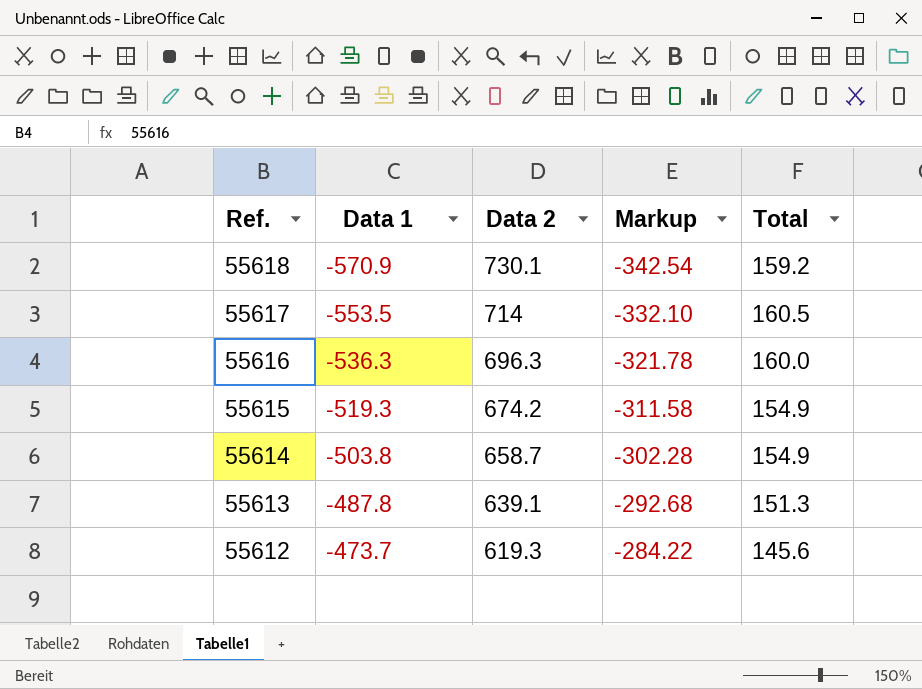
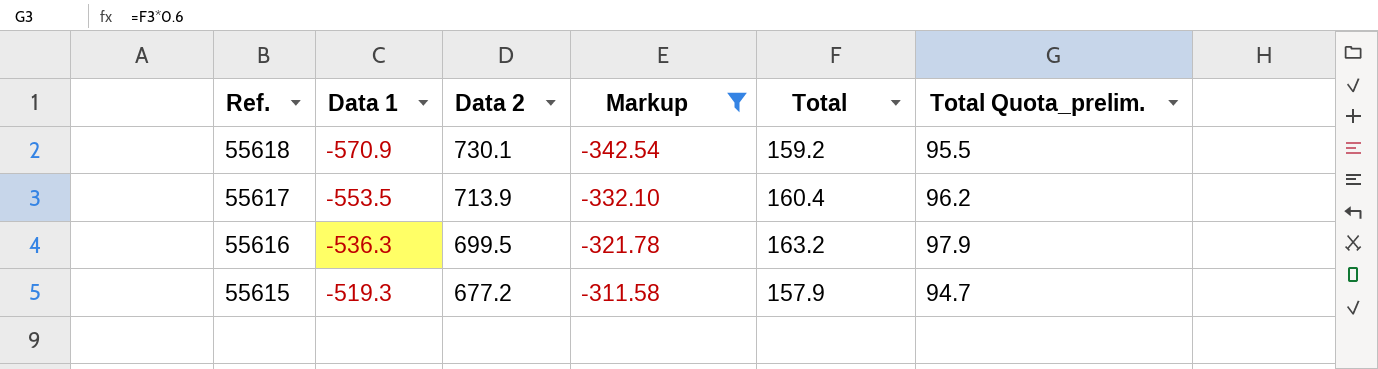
filter: none -> Markup <= -311.58
column Total Quota_prelim. | formula: none -> [Total] * 0.6
55617 | Data 2: 714 -> 713.9
55617 | Total: 160.5 -> 160.4
55616 | Data 2: 696.3 -> 699.5
55616 | Total: 160.0 -> 163.2
55615 | Data 2: 674.2 -> 677.2
55615 | Total: 154.9 -> 157.9

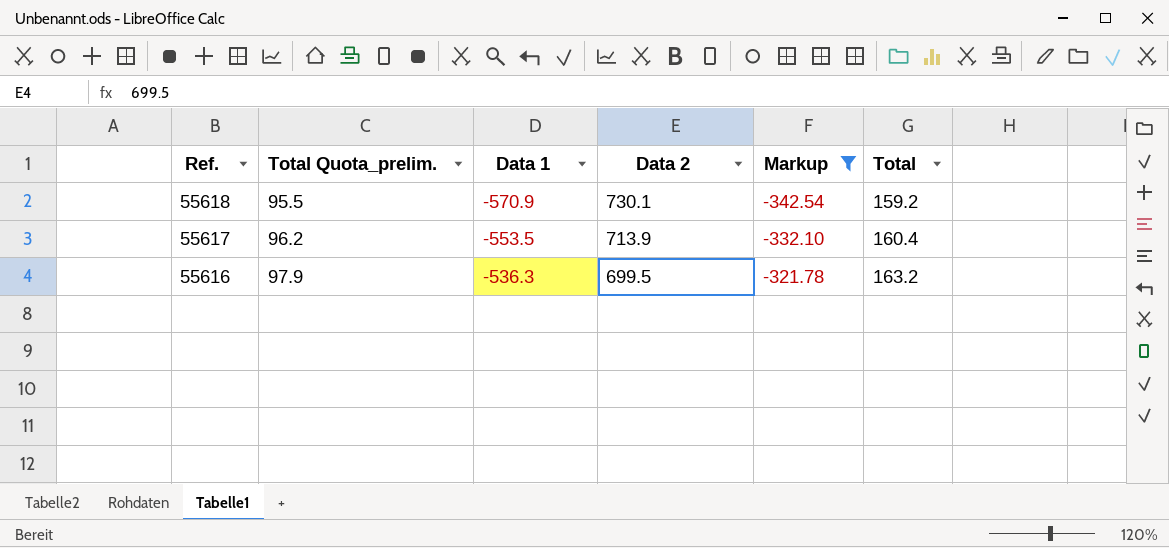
column Total Quota_prelim. | position: 6 -> 2
row 55615: -519.3 | 677.2 | -311.58 | 157.9 | 94.7 -> none

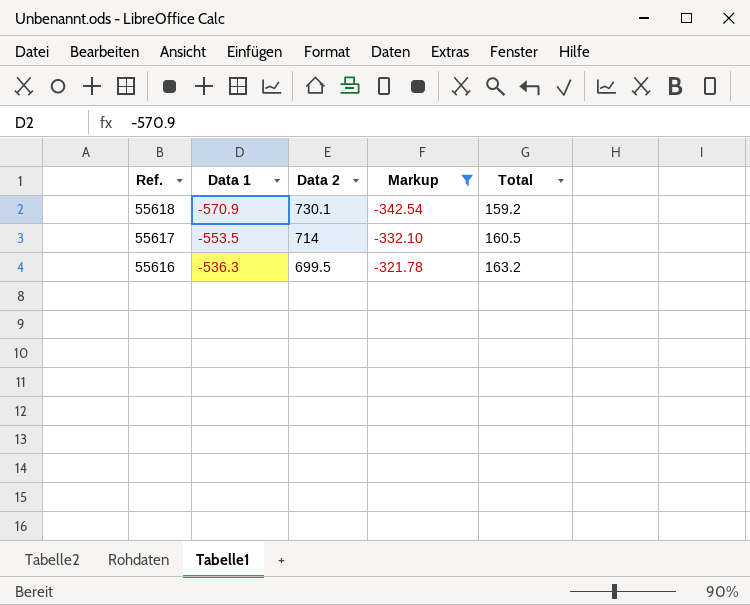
column Total Quota_prelim. | formula: [Total] * 0.6 -> none
55617 | Data 2: 713.9 -> 714
55617 | Total: 160.4 -> 160.5

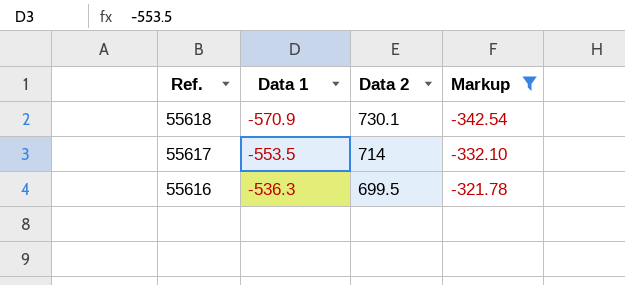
column Total | formula: [Data 1] + [Data 2] -> none

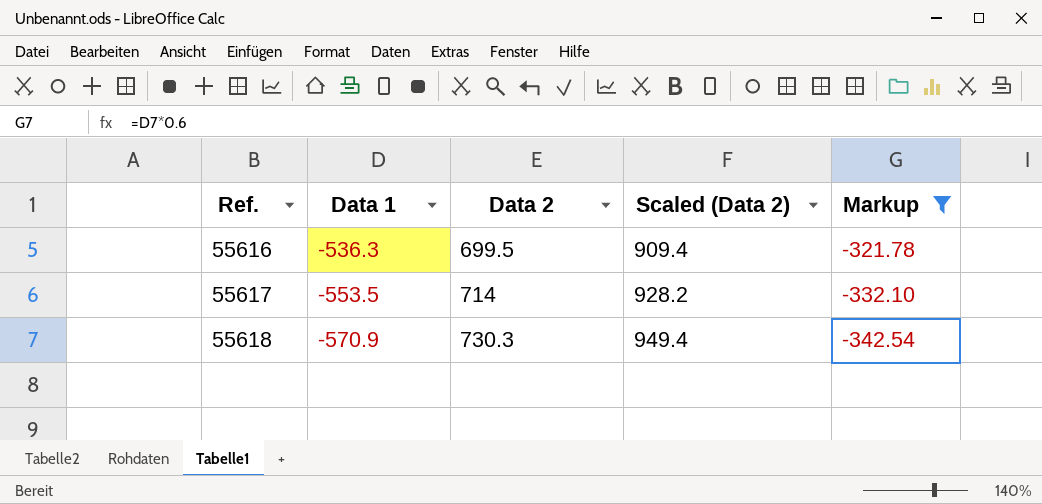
row order: Ref. descending -> Ref. ascending
column Scaled (Data 2) | formula: none -> [Data 2] * 1.3
55618 | Data 2: 730.1 -> 730.3

